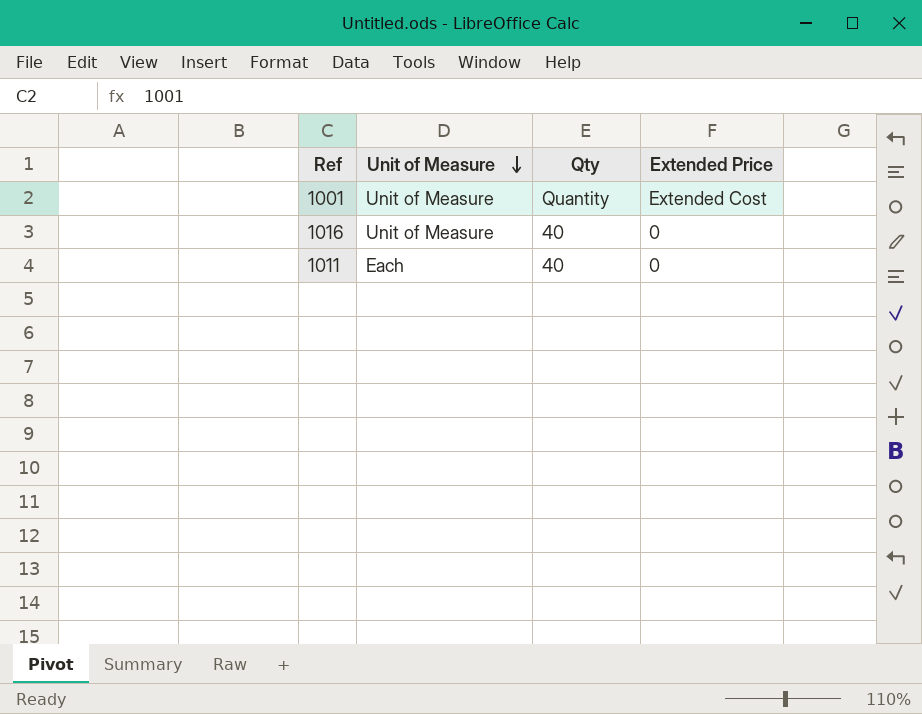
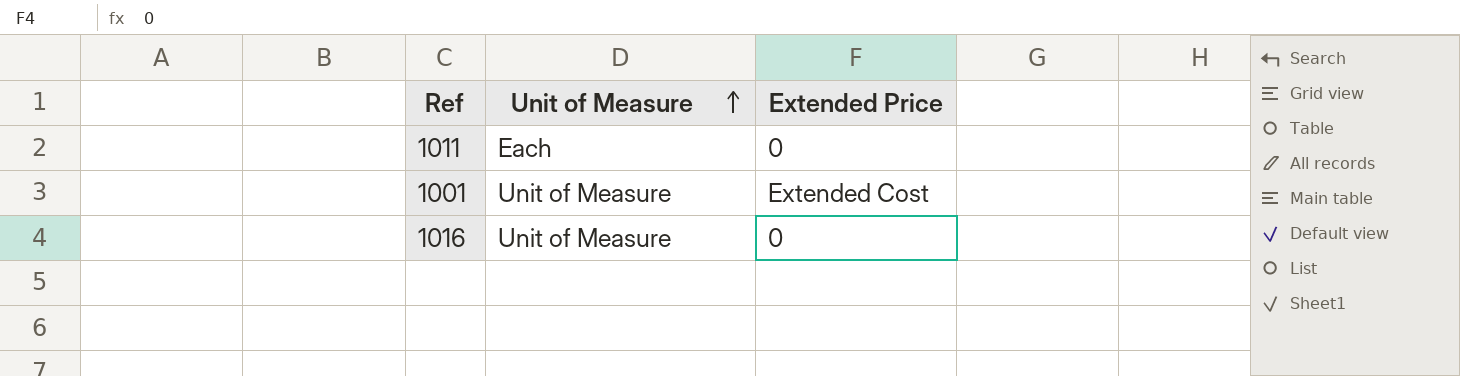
row order: Unit of Measure descending -> Unit of Measure ascending
column Qty | position: 3 -> none

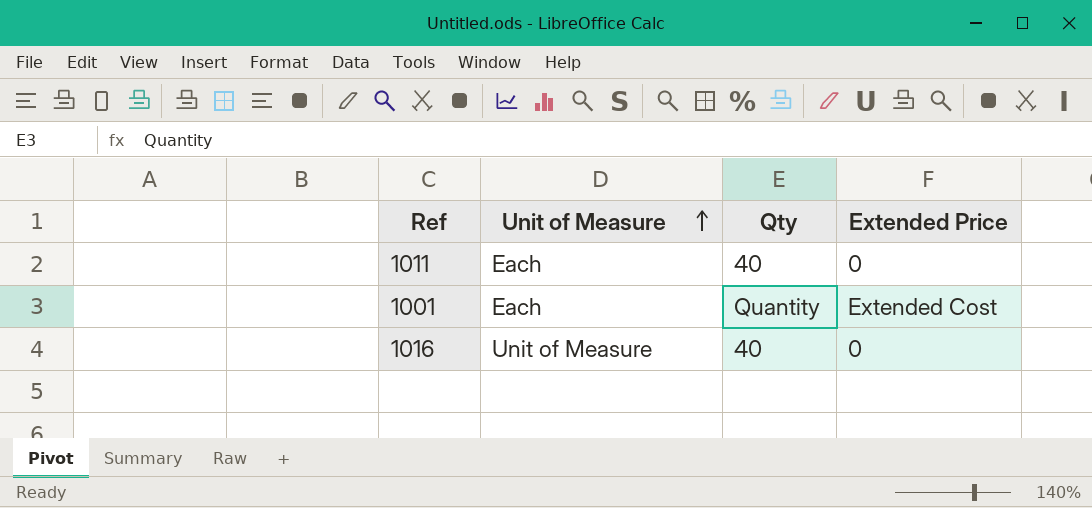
column Qty | position: none -> 3
1001 | Unit of Measure: Unit of Measure -> Each

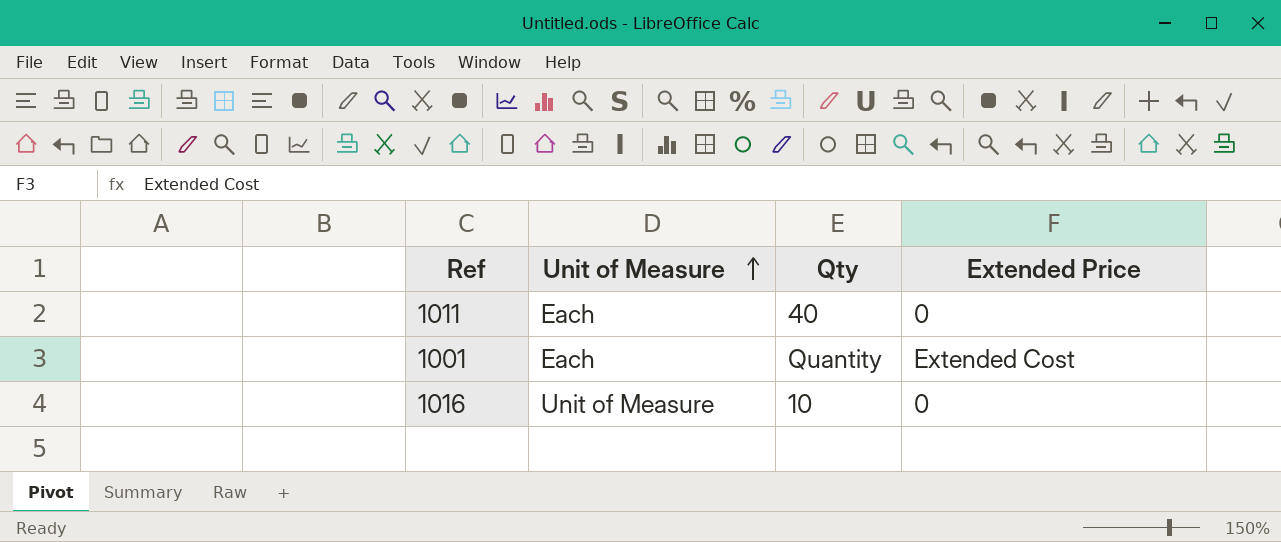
1016 | Qty: 40 -> 10

